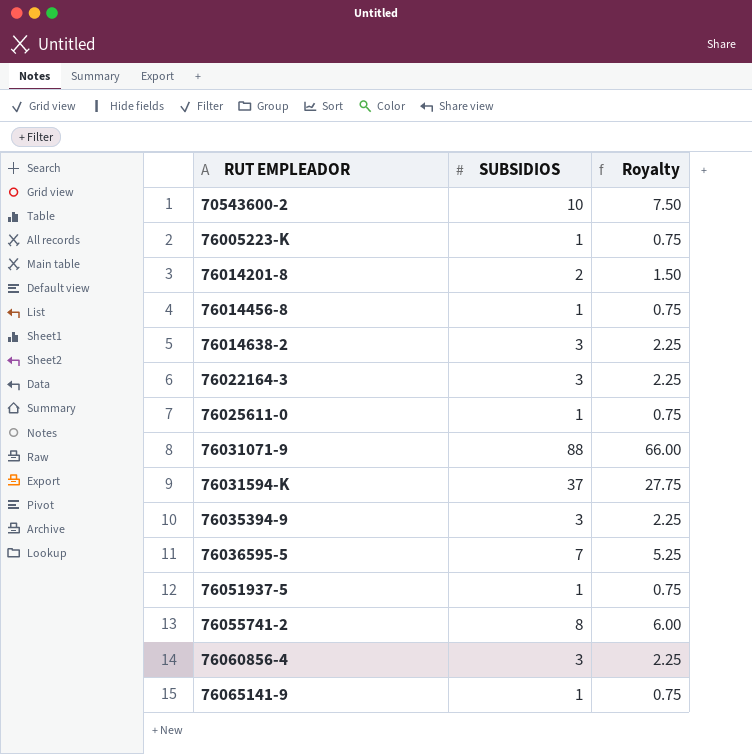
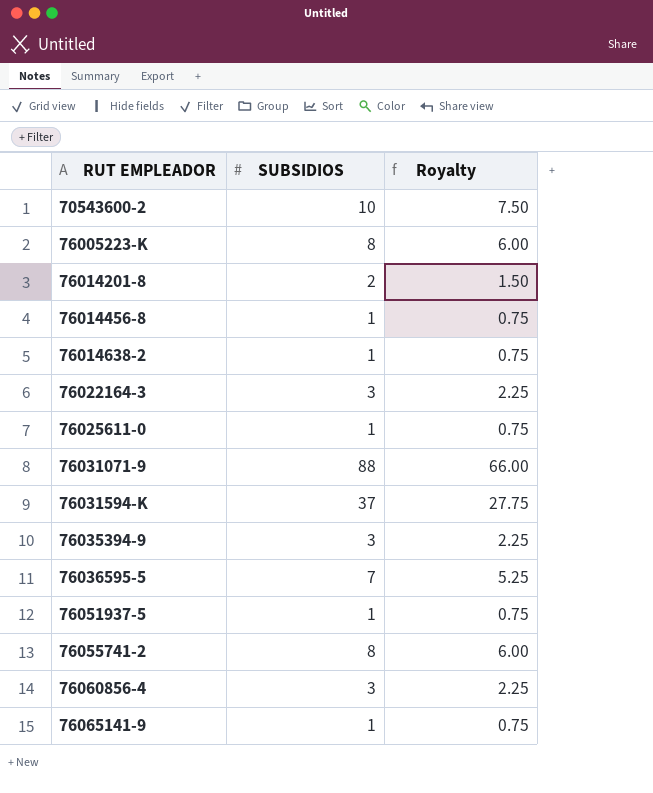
76005223-K | SUBSIDIOS: 1 -> 8
76005223-K | Royalty: 0.75 -> 6.00
76014638-2 | SUBSIDIOS: 3 -> 1
76014638-2 | Royalty: 2.25 -> 0.75

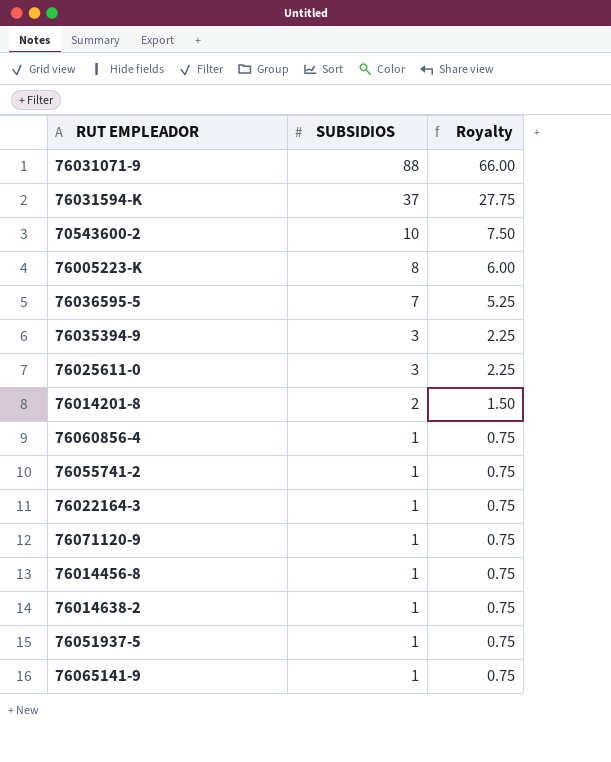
row order: RUT EMPLEADOR ascending -> SUBSIDIOS descending
76025611-0 | SUBSIDIOS: 1 -> 3
76025611-0 | Royalty: 0.75 -> 2.25
76060856-4 | SUBSIDIOS: 3 -> 1
76060856-4 | Royalty: 2.25 -> 0.75
76055741-2 | SUBSIDIOS: 8 -> 1
76055741-2 | Royalty: 6.00 -> 0.75
76022164-3 | SUBSIDIOS: 3 -> 1
76022164-3 | Royalty: 2.25 -> 0.75
row 76071120-9: none -> 1 | 0.75

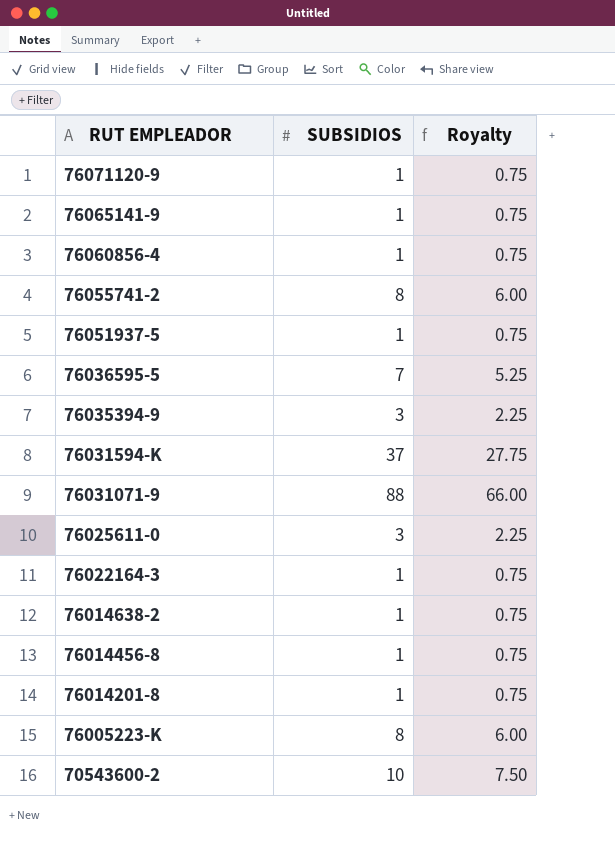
row order: SUBSIDIOS descending -> RUT EMPLEADOR descending
76055741-2 | SUBSIDIOS: 1 -> 8
76055741-2 | Royalty: 0.75 -> 6.00
76014201-8 | SUBSIDIOS: 2 -> 1
76014201-8 | Royalty: 1.50 -> 0.75

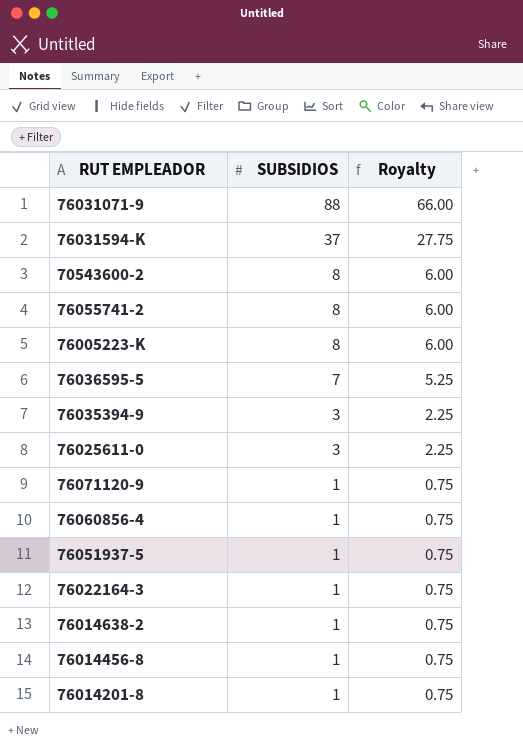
row order: RUT EMPLEADOR descending -> SUBSIDIOS descending
row 76065141-9: 1 | 0.75 -> none
70543600-2 | SUBSIDIOS: 10 -> 8
70543600-2 | Royalty: 7.50 -> 6.00

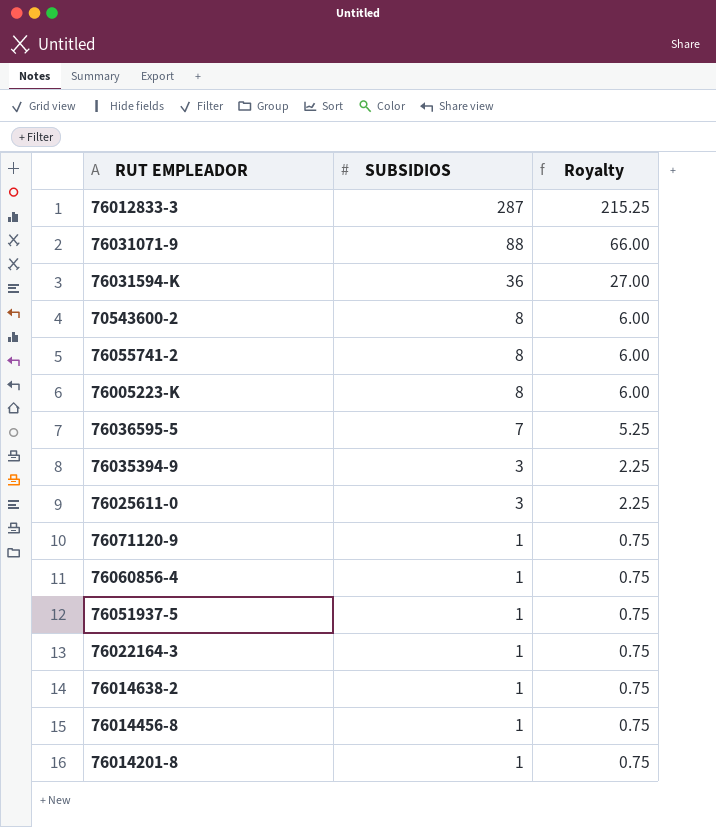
row 76012833-3: none -> 287 | 215.25
76031594-K | SUBSIDIOS: 37 -> 36
76031594-K | Royalty: 27.75 -> 27.00

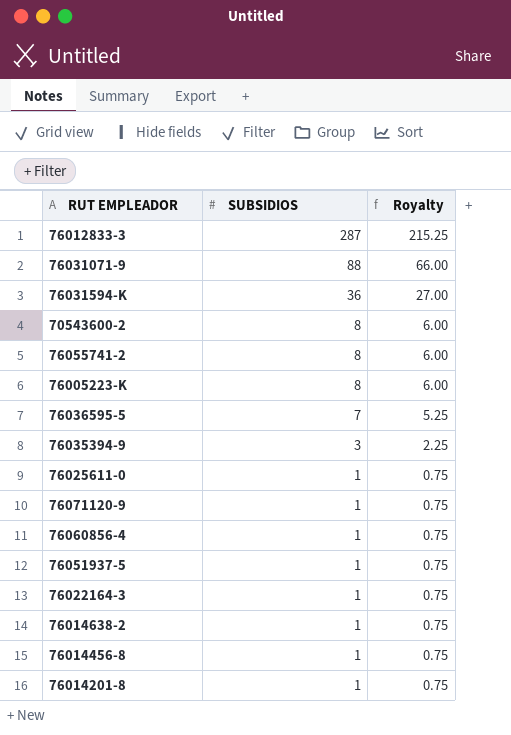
76025611-0 | SUBSIDIOS: 3 -> 1
76025611-0 | Royalty: 2.25 -> 0.75

